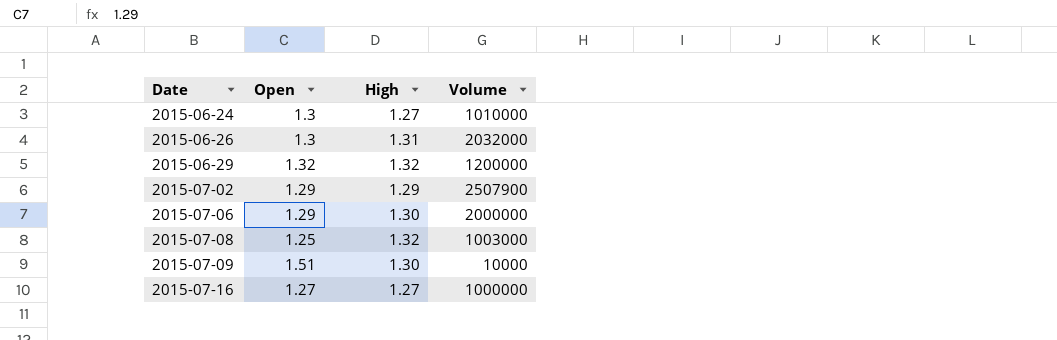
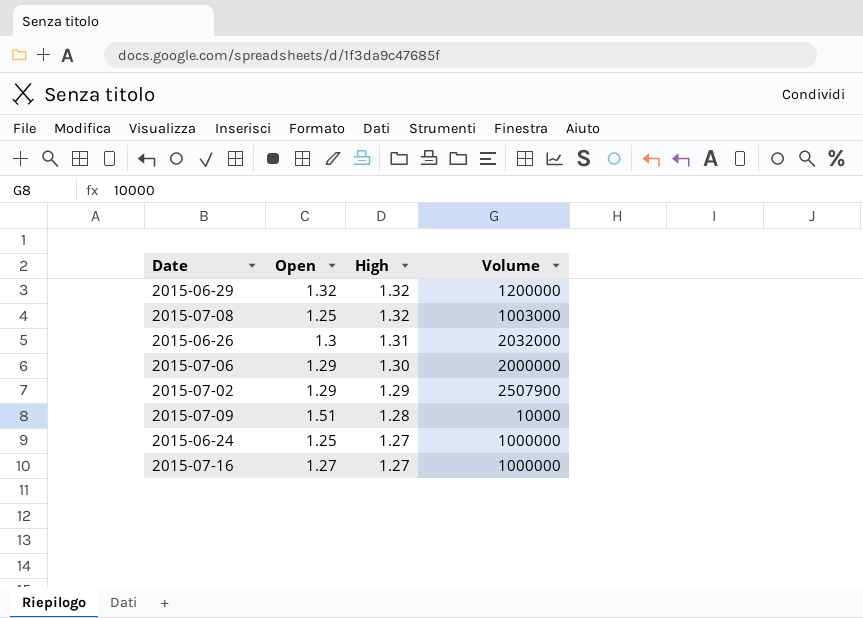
row order: Date ascending -> High descending
2015-07-09 | High: 1.30 -> 1.28
2015-06-24 | Open: 1.3 -> 1.25
2015-06-24 | Volume: 1010000 -> 1000000

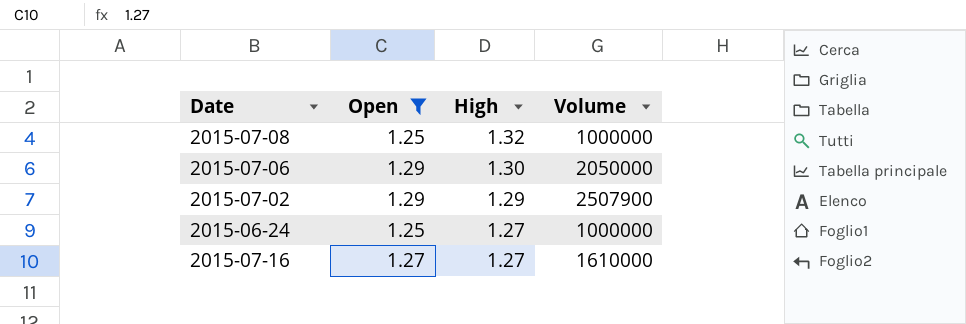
filter: none -> Open <= 1.29
2015-07-08 | Volume: 1003000 -> 1000000
2015-07-06 | Volume: 2000000 -> 2050000
2015-07-16 | Volume: 1000000 -> 1610000

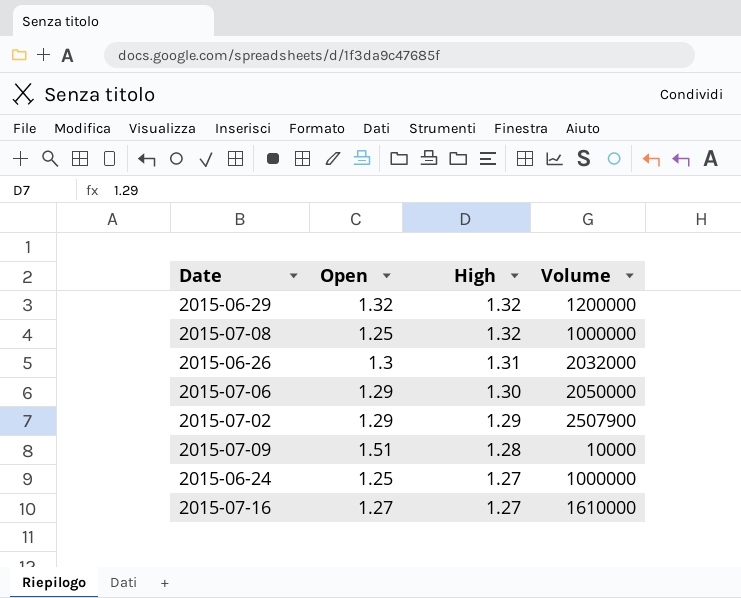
filter: Open <= 1.29 -> none

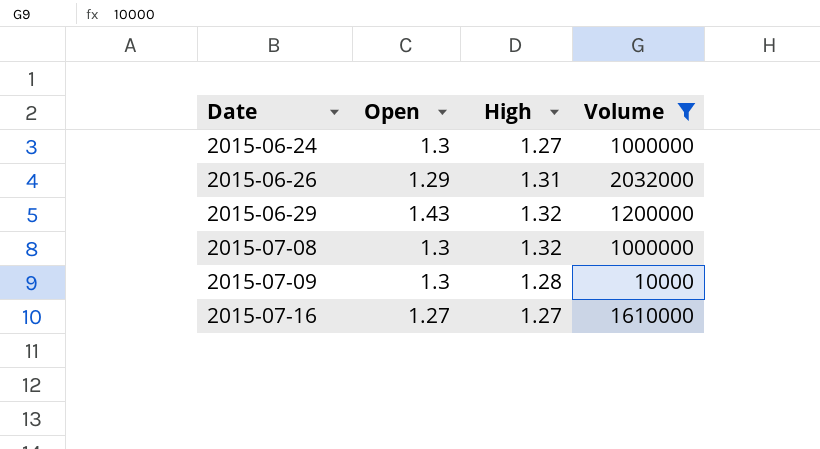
filter: none -> Volume <= 2032000
row order: High descending -> Date ascending
2015-06-24 | Open: 1.25 -> 1.3
2015-06-26 | Open: 1.3 -> 1.29
2015-06-29 | Open: 1.32 -> 1.43
2015-07-08 | Open: 1.25 -> 1.3
2015-07-09 | Open: 1.51 -> 1.3

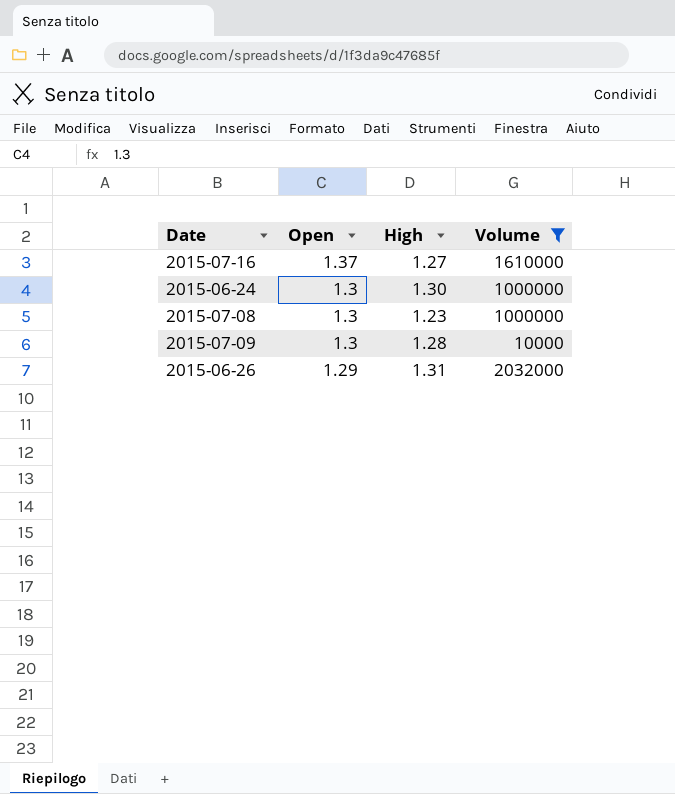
row order: Date ascending -> Open descending
row 2015-06-29: 1.43 | 1.32 | 1200000 -> none
2015-07-16 | Open: 1.27 -> 1.37
2015-06-24 | High: 1.27 -> 1.30
2015-07-08 | High: 1.32 -> 1.23

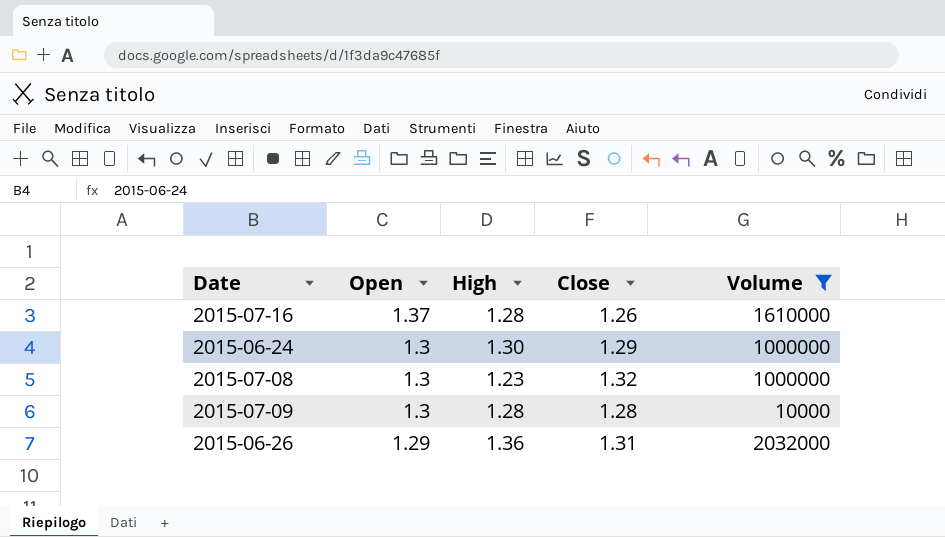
column Close | position: none -> 4
2015-07-16 | High: 1.27 -> 1.28
2015-06-26 | High: 1.31 -> 1.36

